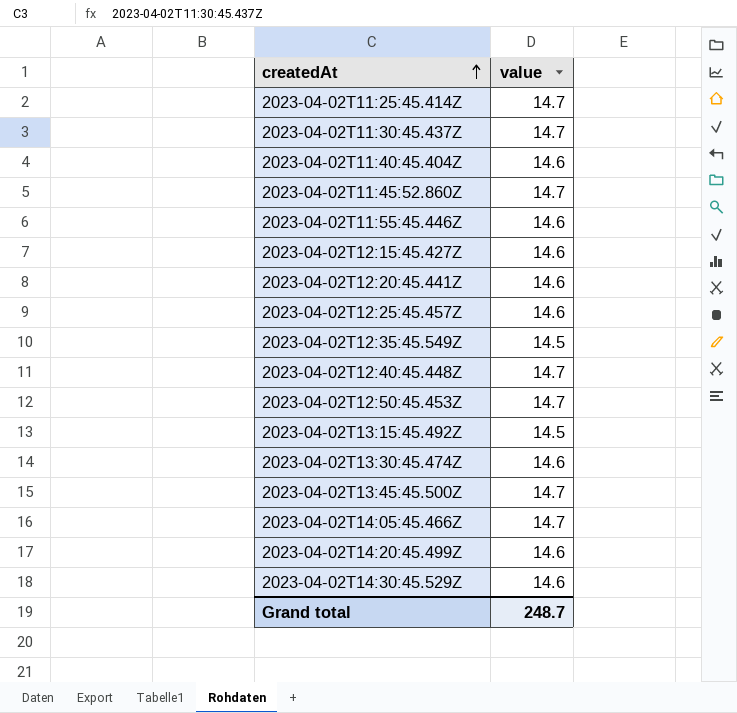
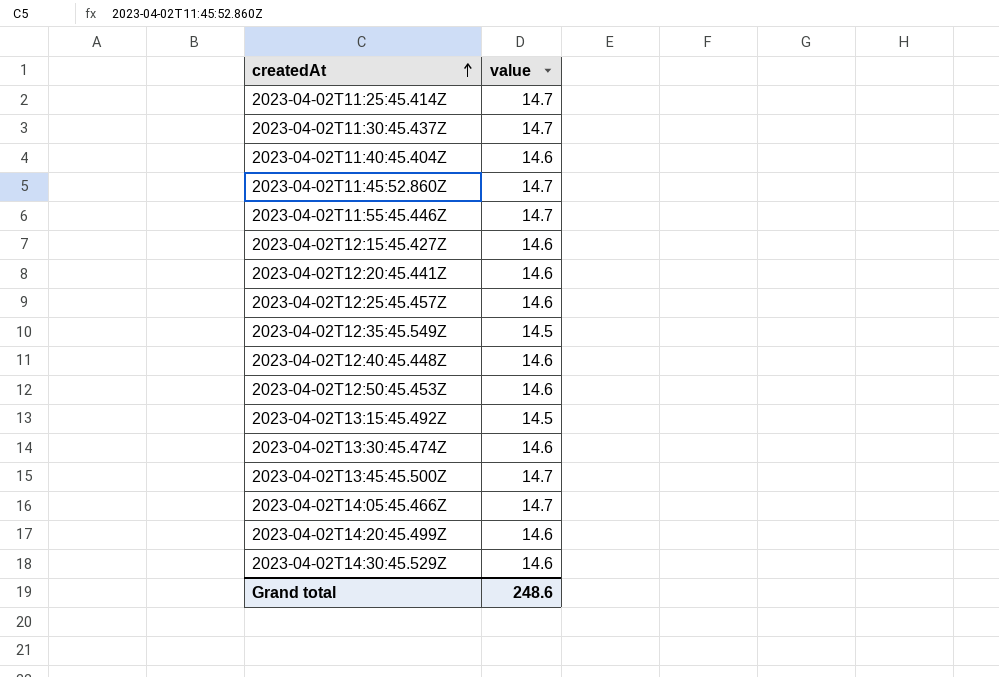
2023-04-02T11:55:45.446Z | value: 14.6 -> 14.7
2023-04-02T12:40:45.448Z | value: 14.7 -> 14.6
2023-04-02T12:50:45.453Z | value: 14.7 -> 14.6
Grand total | value: 248.7 -> 248.6

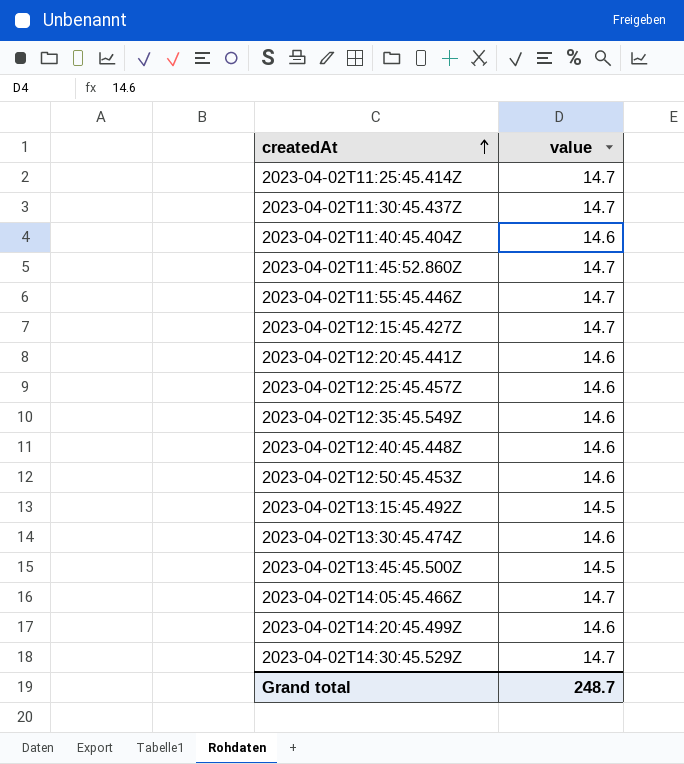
2023-04-02T12:15:45.427Z | value: 14.6 -> 14.7
2023-04-02T12:35:45.549Z | value: 14.5 -> 14.6
2023-04-02T13:45:45.500Z | value: 14.7 -> 14.5
2023-04-02T14:30:45.529Z | value: 14.6 -> 14.7
Grand total | value: 248.6 -> 248.7

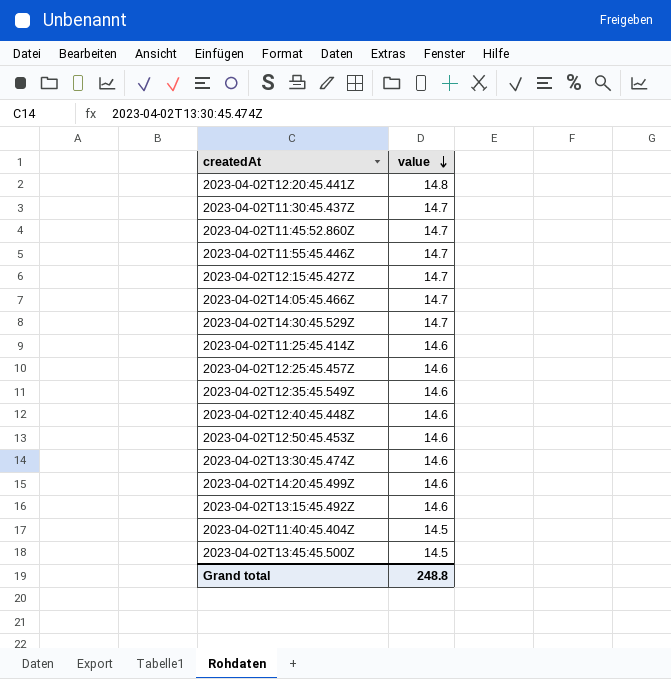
row order: createdAt ascending -> value descending
2023-04-02T12:20:45.441Z | value: 14.6 -> 14.8
2023-04-02T11:25:45.414Z | value: 14.7 -> 14.6
2023-04-02T13:15:45.492Z | value: 14.5 -> 14.6
2023-04-02T11:40:45.404Z | value: 14.6 -> 14.5
Grand total | value: 248.7 -> 248.8

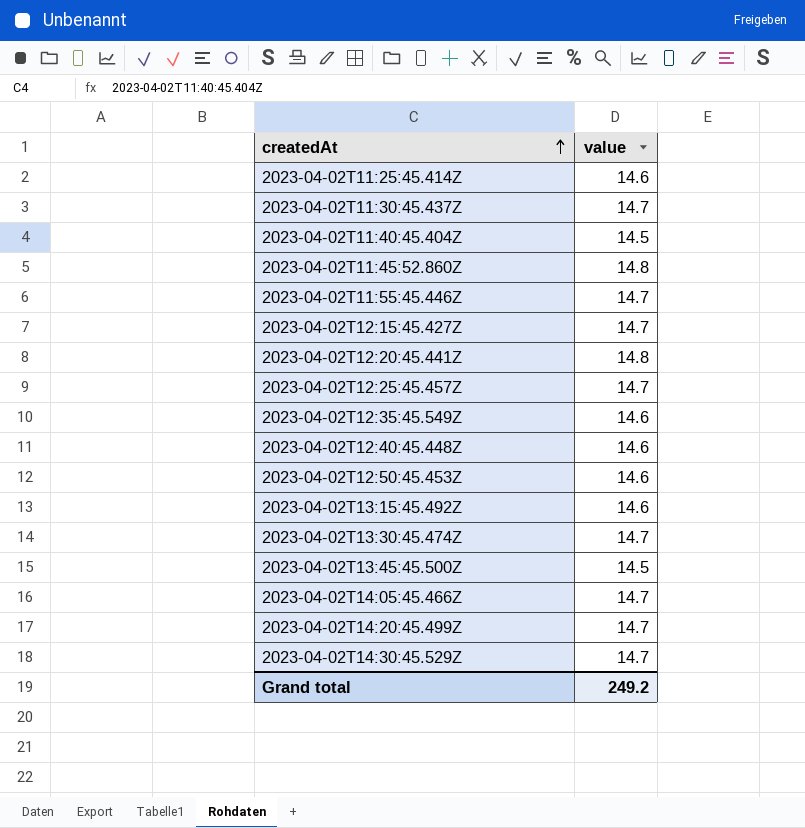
row order: value descending -> createdAt ascending
2023-04-02T11:45:52.860Z | value: 14.7 -> 14.8
2023-04-02T12:25:45.457Z | value: 14.6 -> 14.7
2023-04-02T13:30:45.474Z | value: 14.6 -> 14.7
2023-04-02T14:20:45.499Z | value: 14.6 -> 14.7
Grand total | value: 248.8 -> 249.2

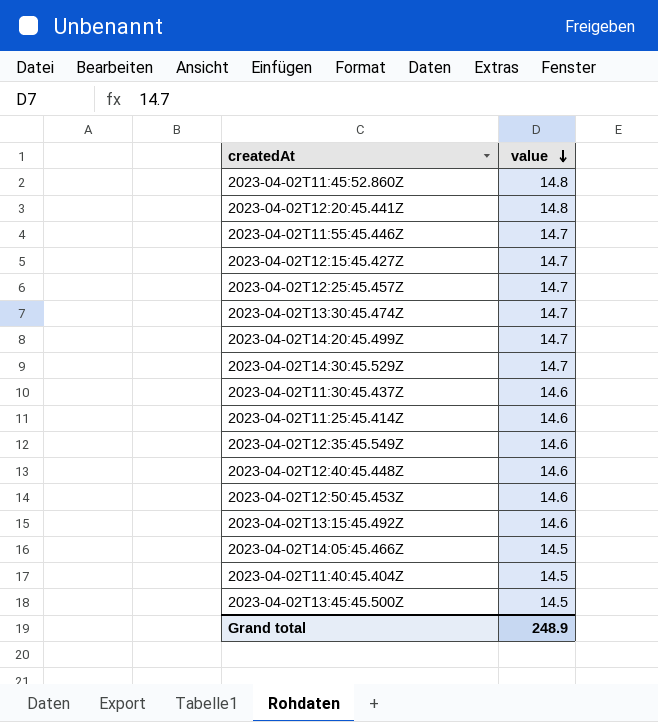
row order: createdAt ascending -> value descending
2023-04-02T11:30:45.437Z | value: 14.7 -> 14.6
2023-04-02T14:05:45.466Z | value: 14.7 -> 14.5
Grand total | value: 249.2 -> 248.9

